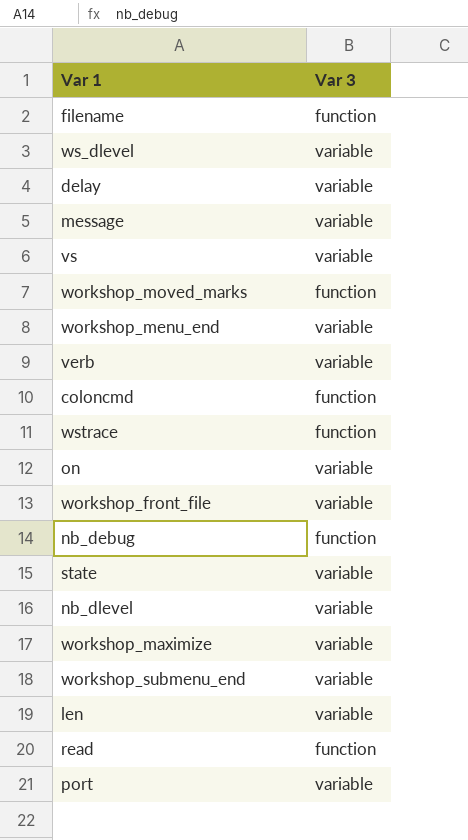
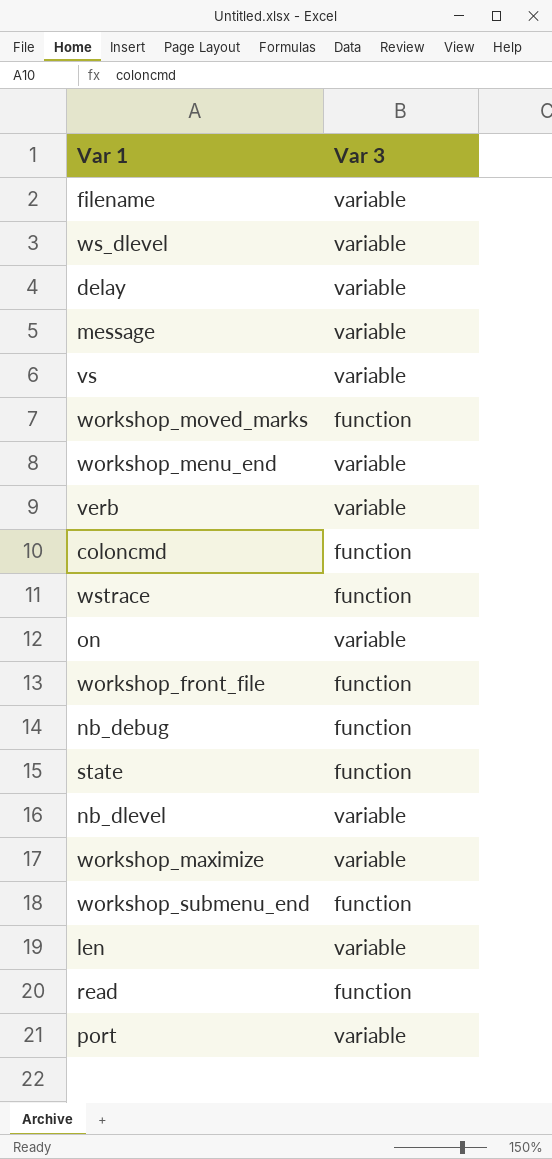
filename | Var 3: function -> variable
workshop_front_file | Var 3: variable -> function
state | Var 3: variable -> function
workshop_submenu_end | Var 3: variable -> function

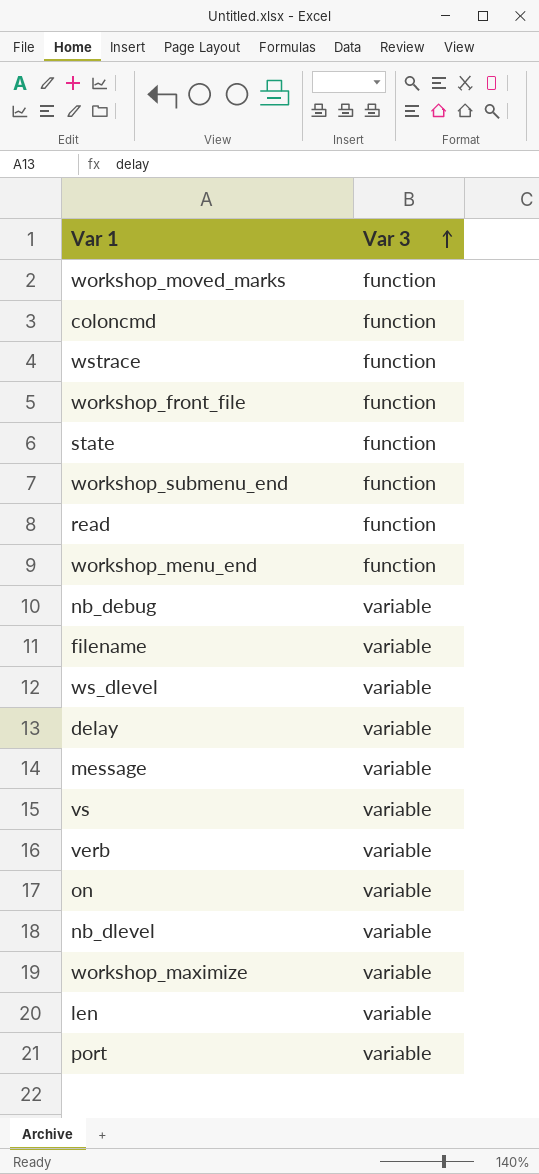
row order: none -> Var 3 ascending
workshop_menu_end | Var 3: variable -> function
nb_debug | Var 3: function -> variable

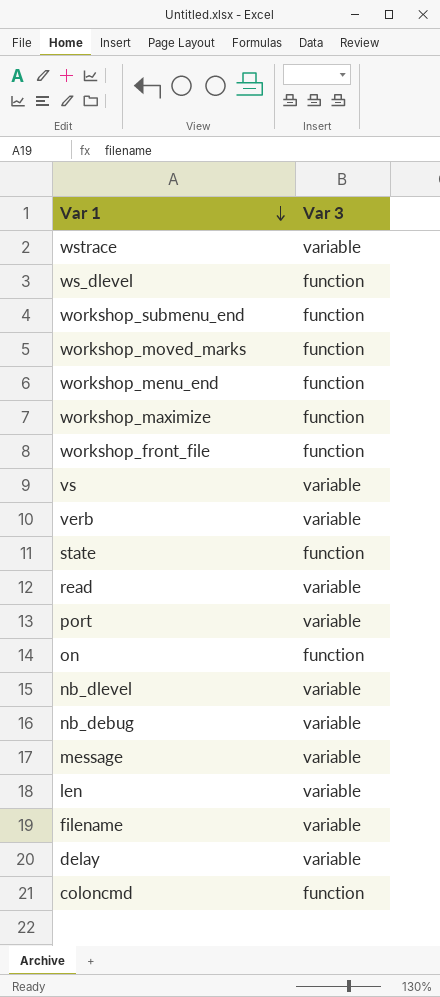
row order: Var 3 ascending -> Var 1 descending
wstrace | Var 3: function -> variable
ws_dlevel | Var 3: variable -> function
workshop_maximize | Var 3: variable -> function
read | Var 3: function -> variable
on | Var 3: variable -> function

